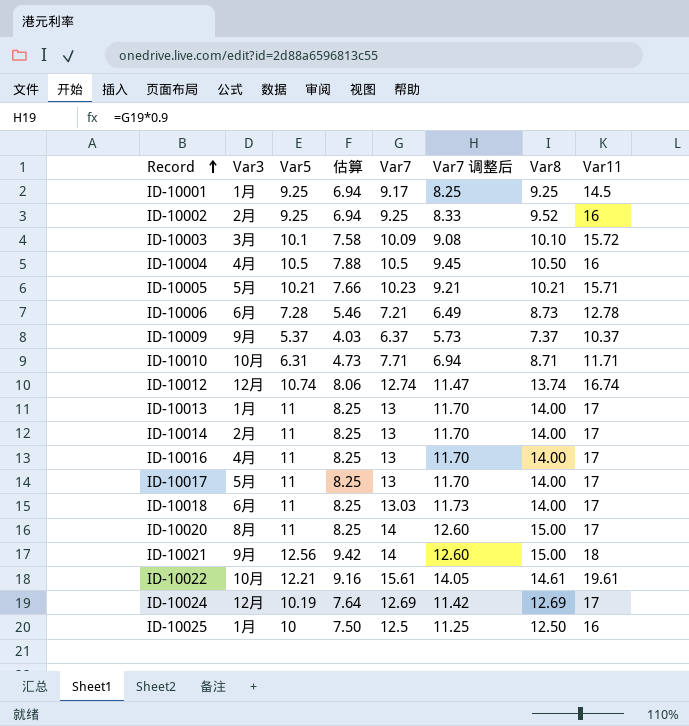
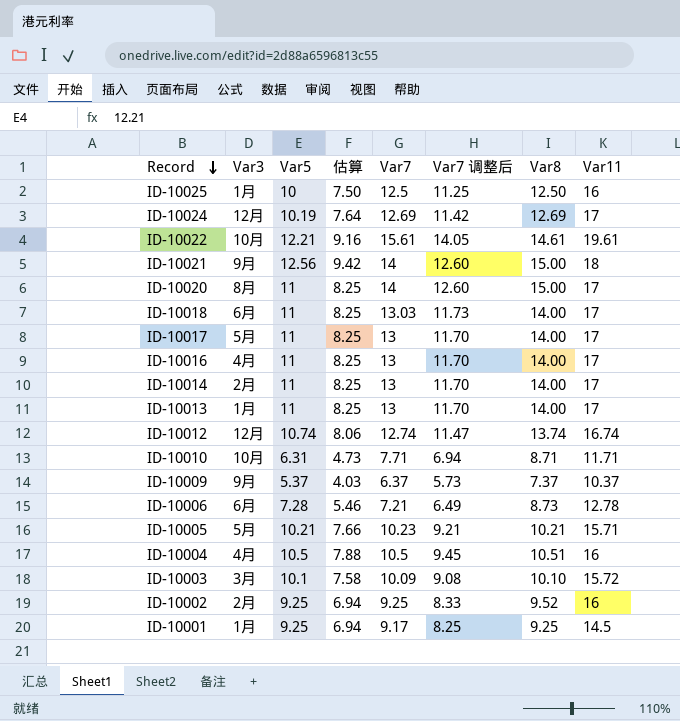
row order: Record ascending -> Record descending
ID-10004 | Var8: 10.50 -> 10.51

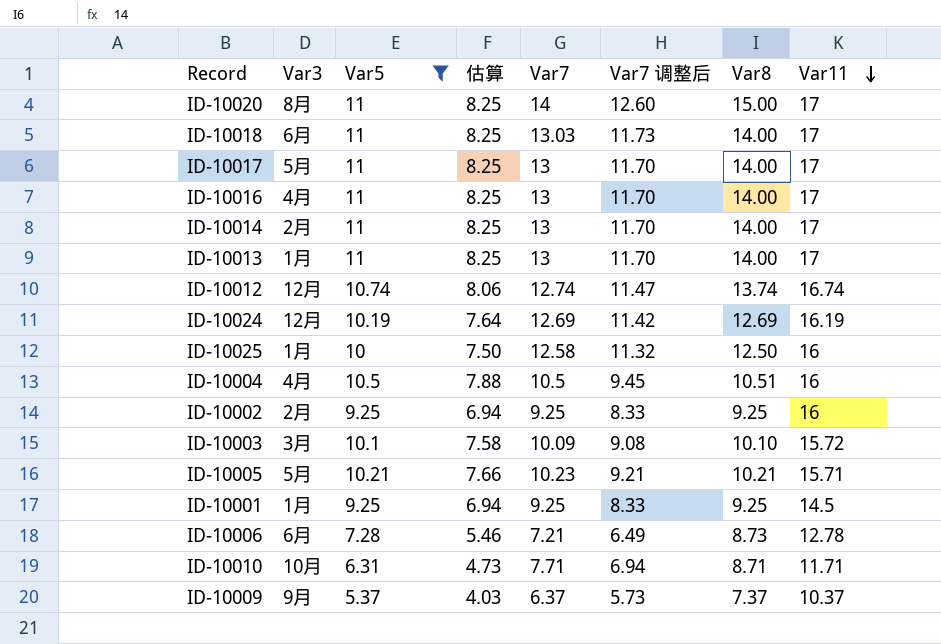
filter: none -> Var5 <= 11
row order: Record descending -> Var11 descending
ID-10024 | Var11: 17 -> 16.19
ID-10025 | Var7: 12.5 -> 12.58
ID-10025 | Var7 调整后: 11.25 -> 11.32
ID-10002 | Var8: 9.52 -> 9.25
ID-10001 | Var7: 9.17 -> 9.25
ID-10001 | Var7 调整后: 8.25 -> 8.33

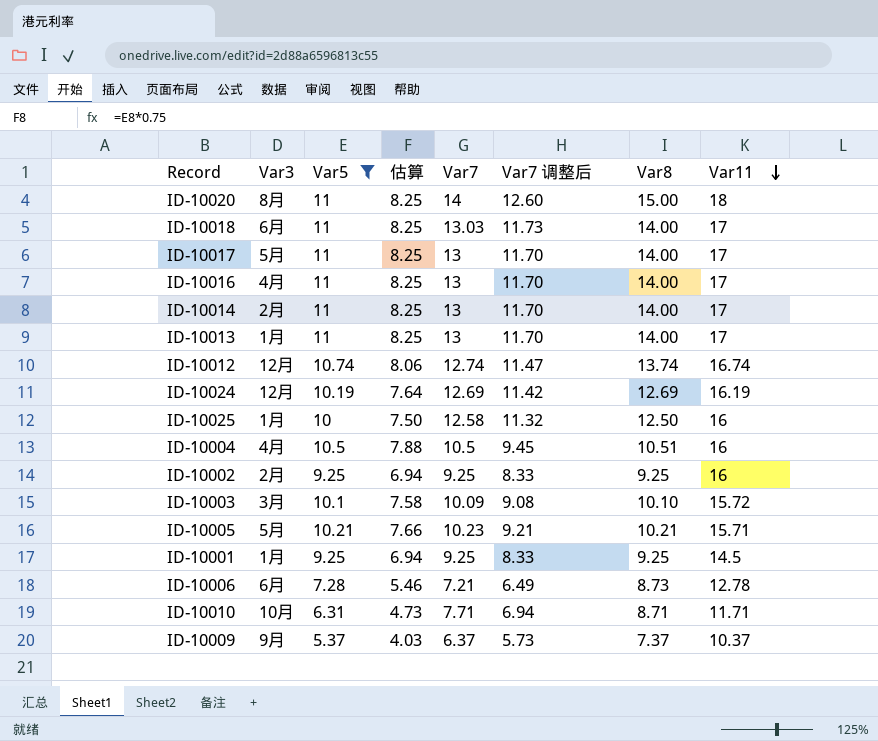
ID-10020 | Var11: 17 -> 18

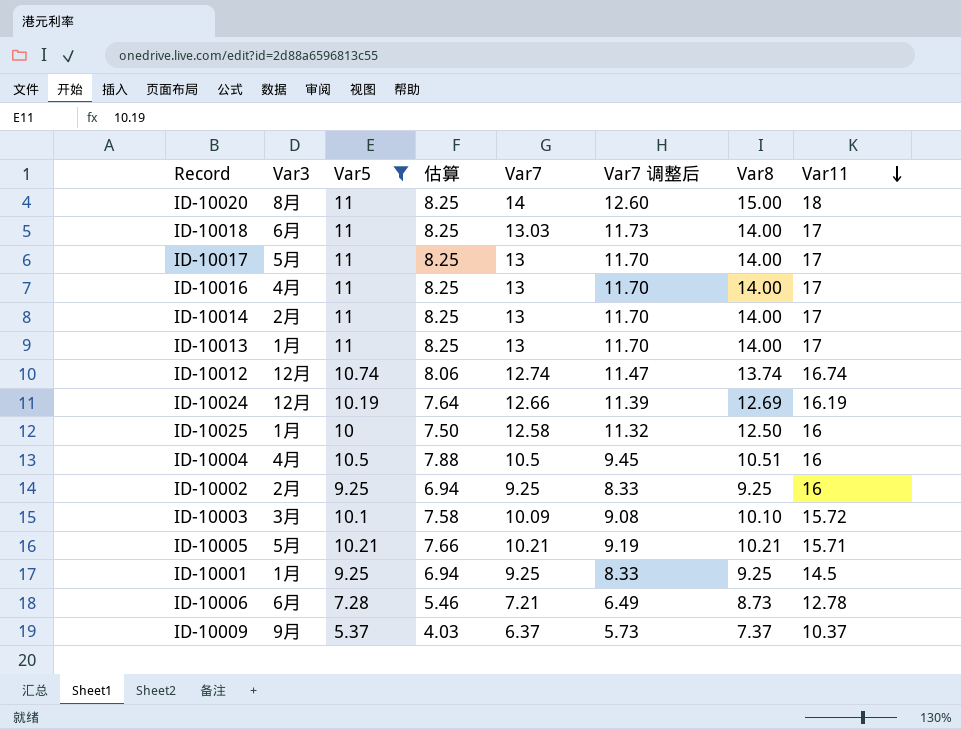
row ID-10010: 10月 | 6.31 | 4.73 | 7.71 | 6.94 | 8.71 | 11.71 -> none
ID-10024 | Var7: 12.69 -> 12.66
ID-10024 | Var7 调整后: 11.42 -> 11.39
ID-10005 | Var7: 10.23 -> 10.21
ID-10005 | Var7 调整后: 9.21 -> 9.19

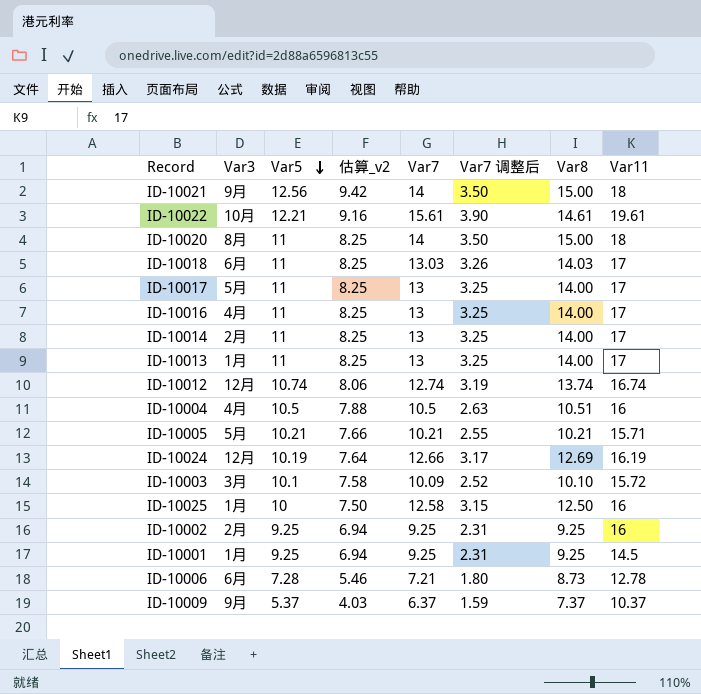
filter: Var5 <= 11 -> none
row order: Var11 descending -> Var5 descending
column name: 估算 -> 估算_v2
column Var7 调整后 | formula: [Var7] * 0.9 -> [Var7] * 0.25
ID-10018 | Var8: 14.00 -> 14.03

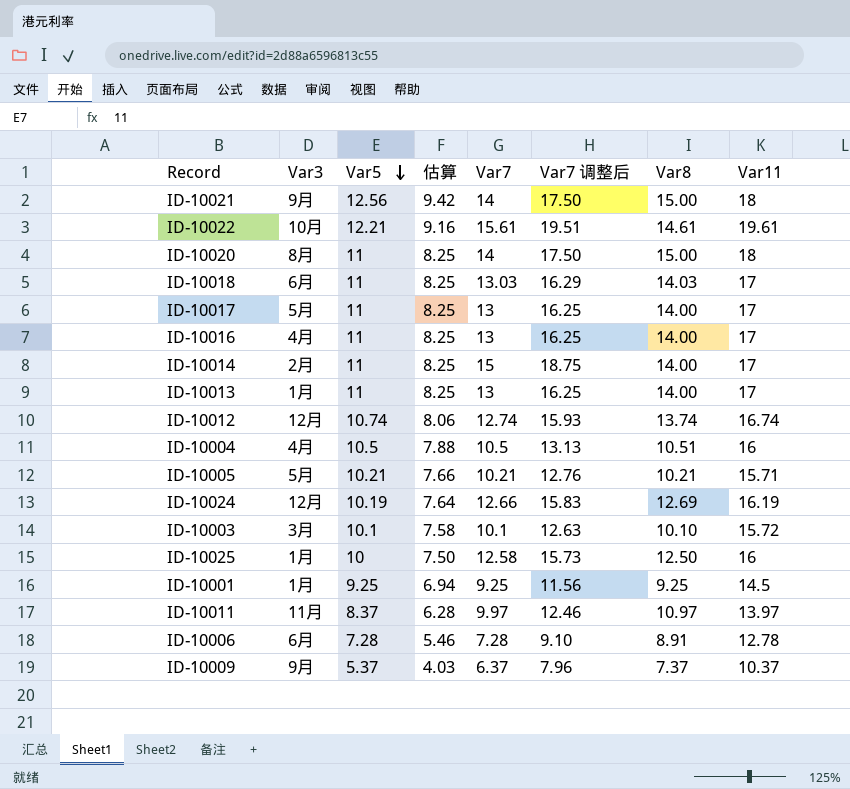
column name: 估算_v2 -> 估算
column Var7 调整后 | formula: [Var7] * 0.25 -> [Var7] * 1.25
row ID-10002: 2月 | 9.25 | 6.94 | 9.25 | 2.31 | 9.25 | 16 -> none
ID-10014 | Var7: 13 -> 15
ID-10003 | Var7: 10.09 -> 10.1
row ID-10011: none -> 11月 | 8.37 | 6.28 | 9.97 | 12.46 | 10.97 | 13.97
ID-10006 | Var7: 7.21 -> 7.28
ID-10006 | Var8: 8.73 -> 8.91

